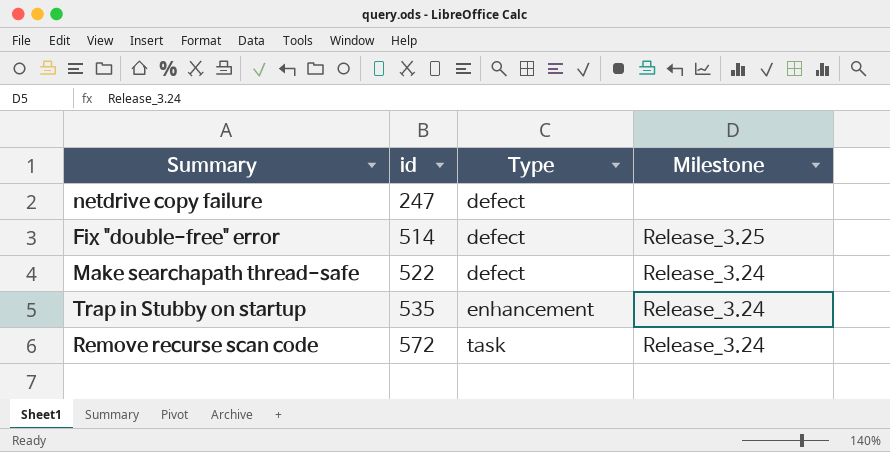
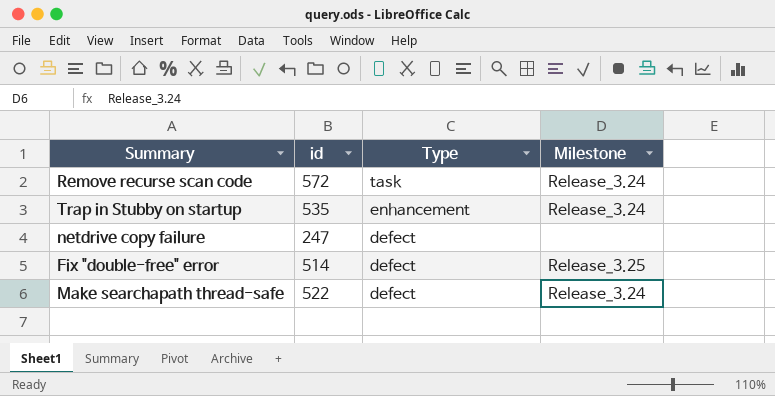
row order: id ascending -> Type descending

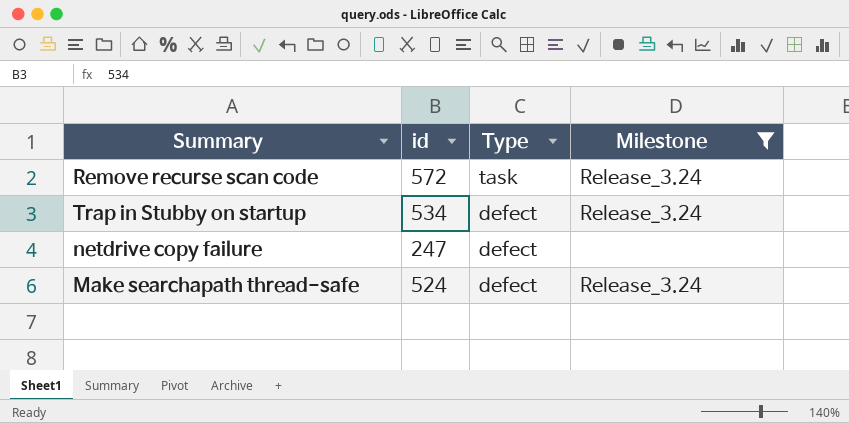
filter: none -> Milestone != Release_3.25
Trap in Stubby on startup | id: 535 -> 534
Trap in Stubby on startup | Type: enhancement -> defect
Make searchapath thread-safe | id: 522 -> 524

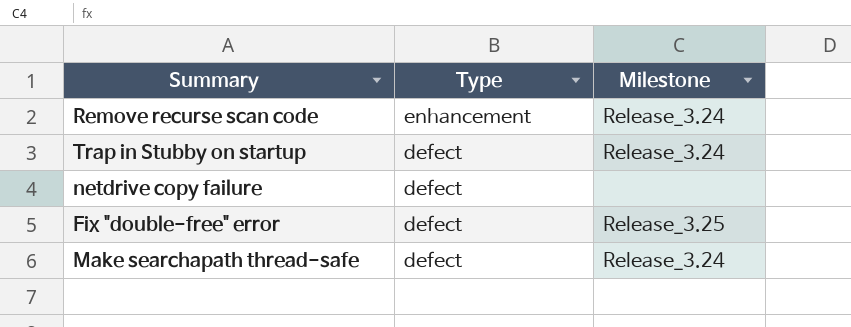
filter: Milestone != Release_3.25 -> none
column id | position: 2 -> none
Remove recurse scan code | Type: task -> enhancement

